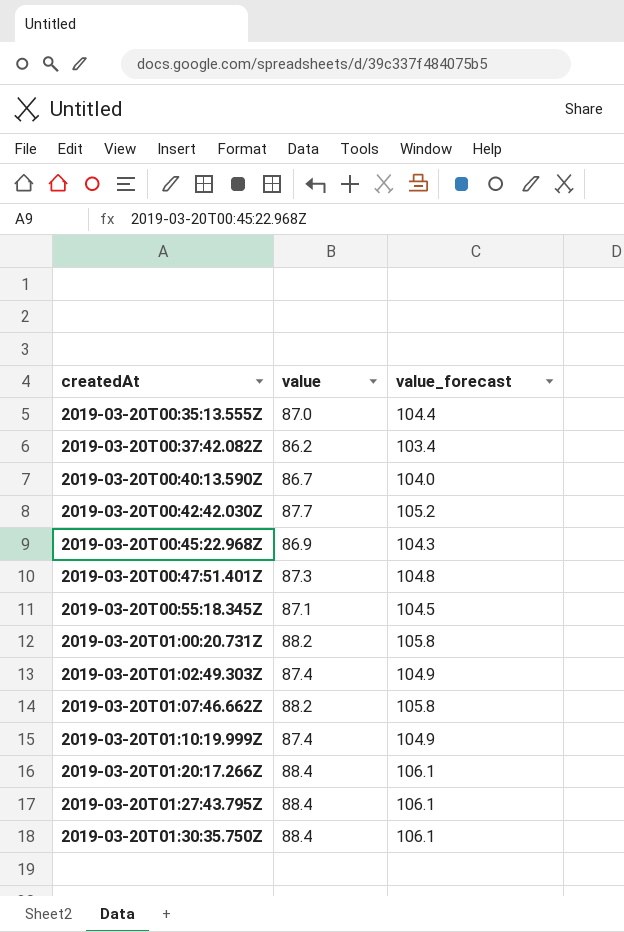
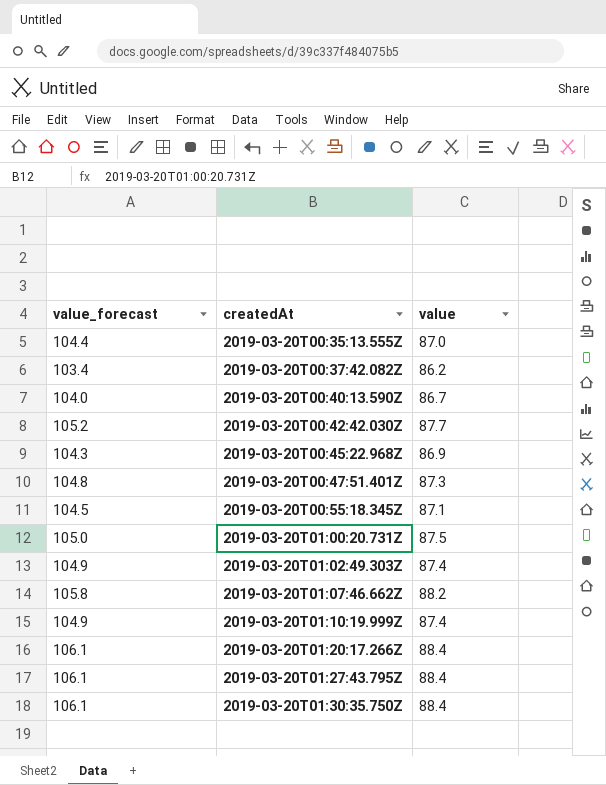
column value_forecast | position: 3 -> 1
2019-03-20T01:00:20.731Z | value_forecast: 105.8 -> 105.0
2019-03-20T01:00:20.731Z | value: 88.2 -> 87.5

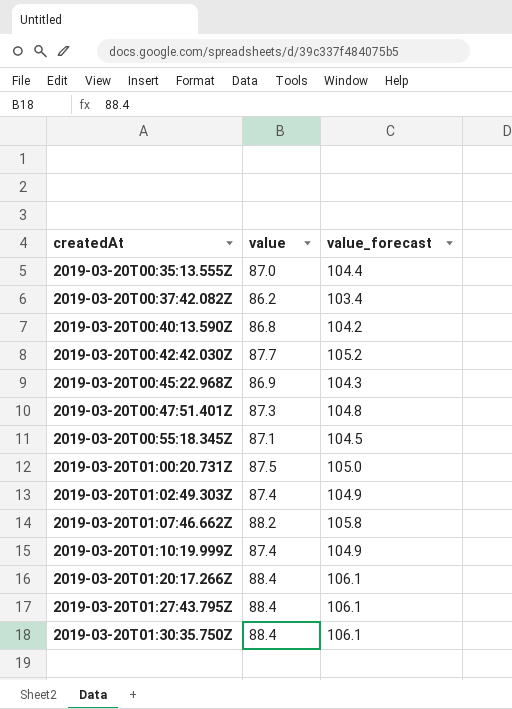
column value_forecast | position: 1 -> 3
2019-03-20T00:40:13.590Z | value: 86.7 -> 86.8
2019-03-20T00:40:13.590Z | value_forecast: 104.0 -> 104.2

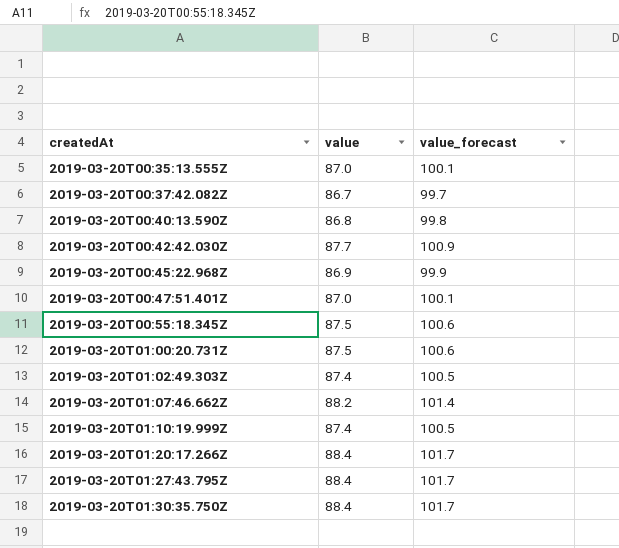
column value_forecast | formula: [value] * 1.2 -> [value] * 1.15
2019-03-20T00:37:42.082Z | value: 86.2 -> 86.7
2019-03-20T00:47:51.401Z | value: 87.3 -> 87.0
2019-03-20T00:55:18.345Z | value: 87.1 -> 87.5

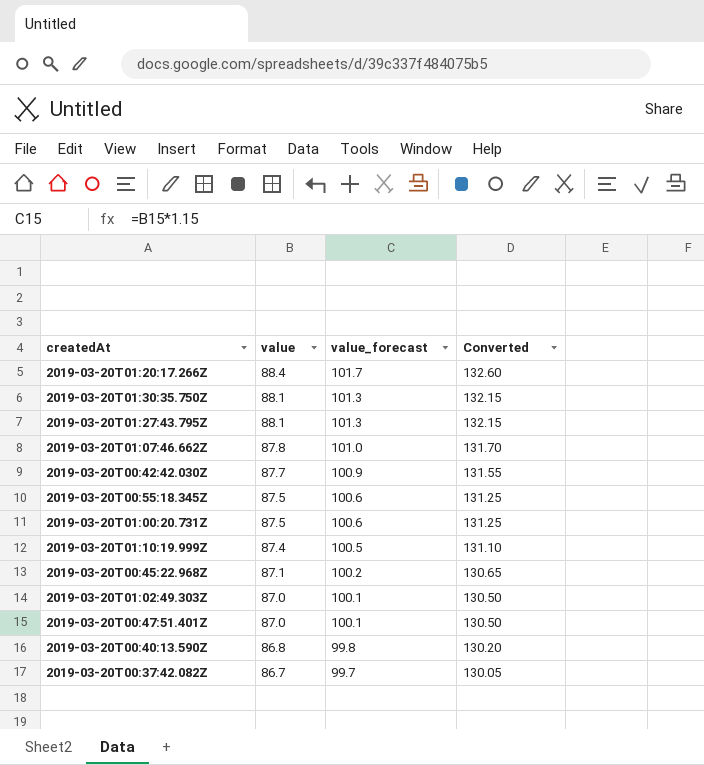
row order: createdAt ascending -> value descending
column Converted | formula: none -> [value] * 1.5
row 2019-03-20T00:35:13.555Z: 87.0 | 100.1 -> none
2019-03-20T01:30:35.750Z | value: 88.4 -> 88.1
2019-03-20T01:30:35.750Z | value_forecast: 101.7 -> 101.3
2019-03-20T01:27:43.795Z | value: 88.4 -> 88.1
2019-03-20T01:27:43.795Z | value_forecast: 101.7 -> 101.3
2019-03-20T01:07:46.662Z | value: 88.2 -> 87.8
2019-03-20T01:07:46.662Z | value_forecast: 101.4 -> 101.0
2019-03-20T00:45:22.968Z | value: 86.9 -> 87.1
2019-03-20T00:45:22.968Z | value_forecast: 99.9 -> 100.2
2019-03-20T01:02:49.303Z | value: 87.4 -> 87.0
2019-03-20T01:02:49.303Z | value_forecast: 100.5 -> 100.1

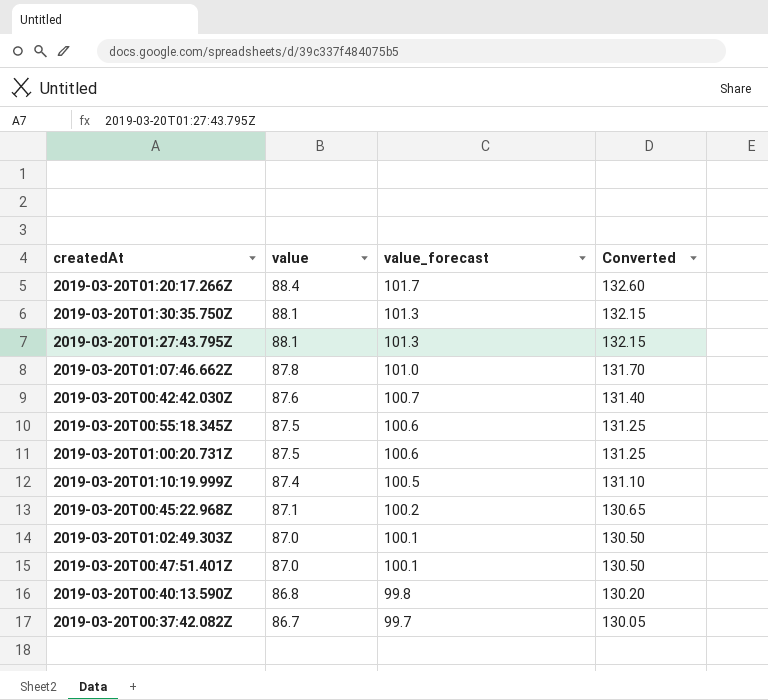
2019-03-20T00:42:42.030Z | value: 87.7 -> 87.6
2019-03-20T00:42:42.030Z | value_forecast: 100.9 -> 100.7
2019-03-20T00:42:42.030Z | Converted: 131.55 -> 131.40

